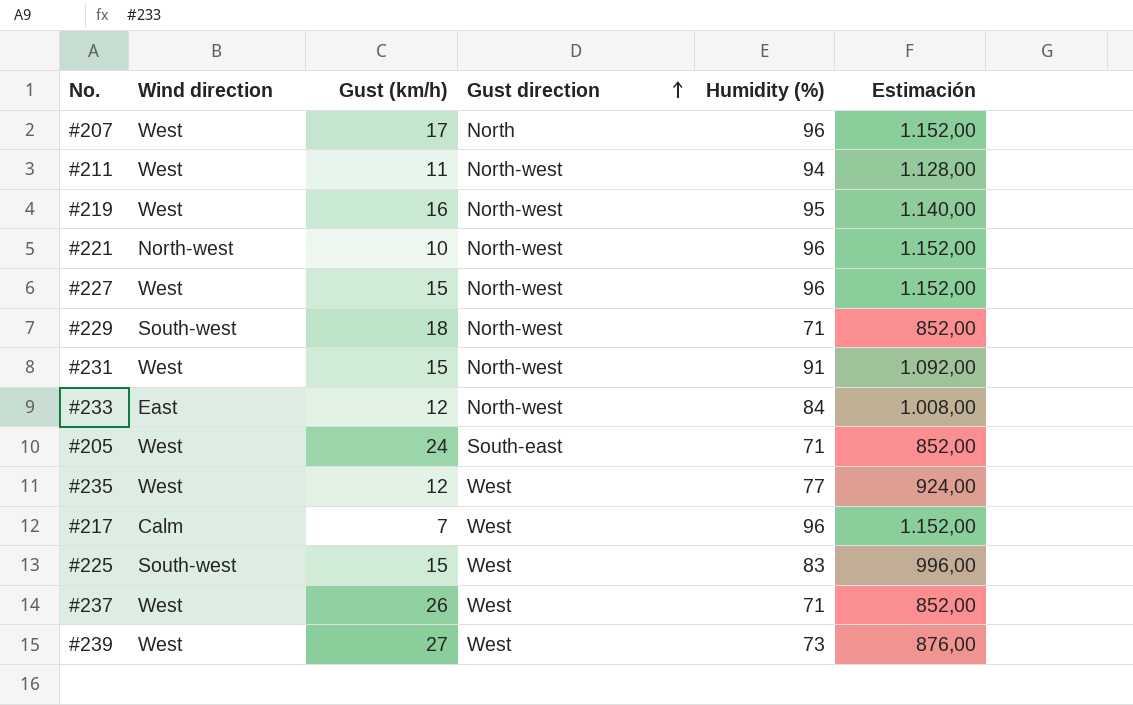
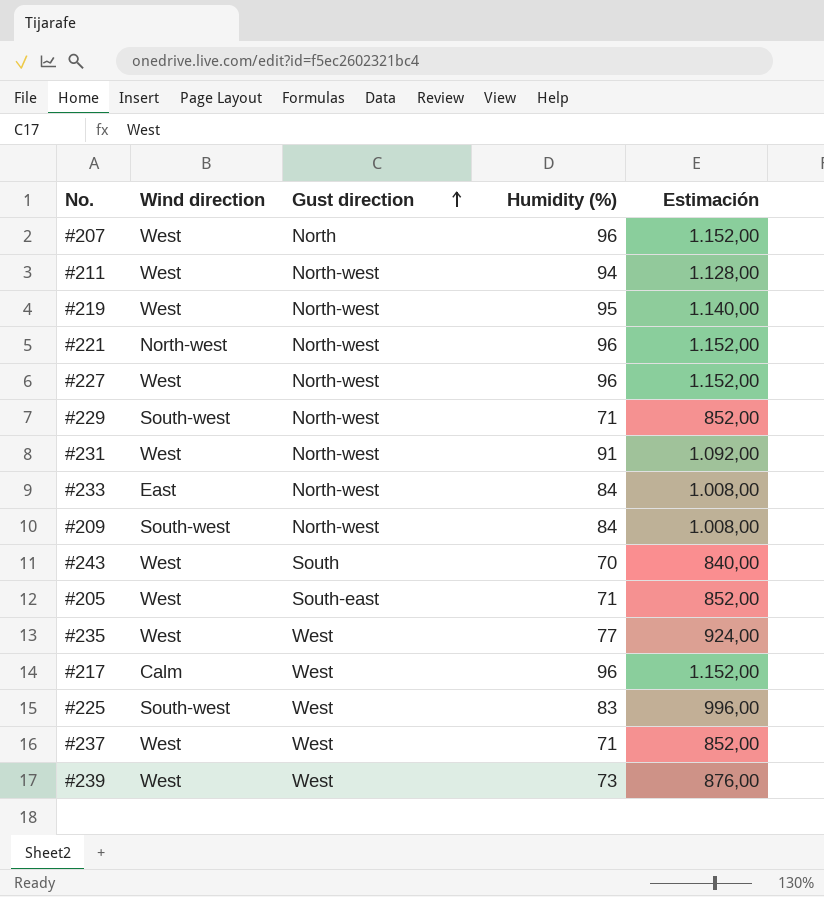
column Gust (km/h) | position: 3 -> none
row #209: none -> South-west | North-west | 84 | 1.008,00
row #243: none -> West | South | 70 | 840,00

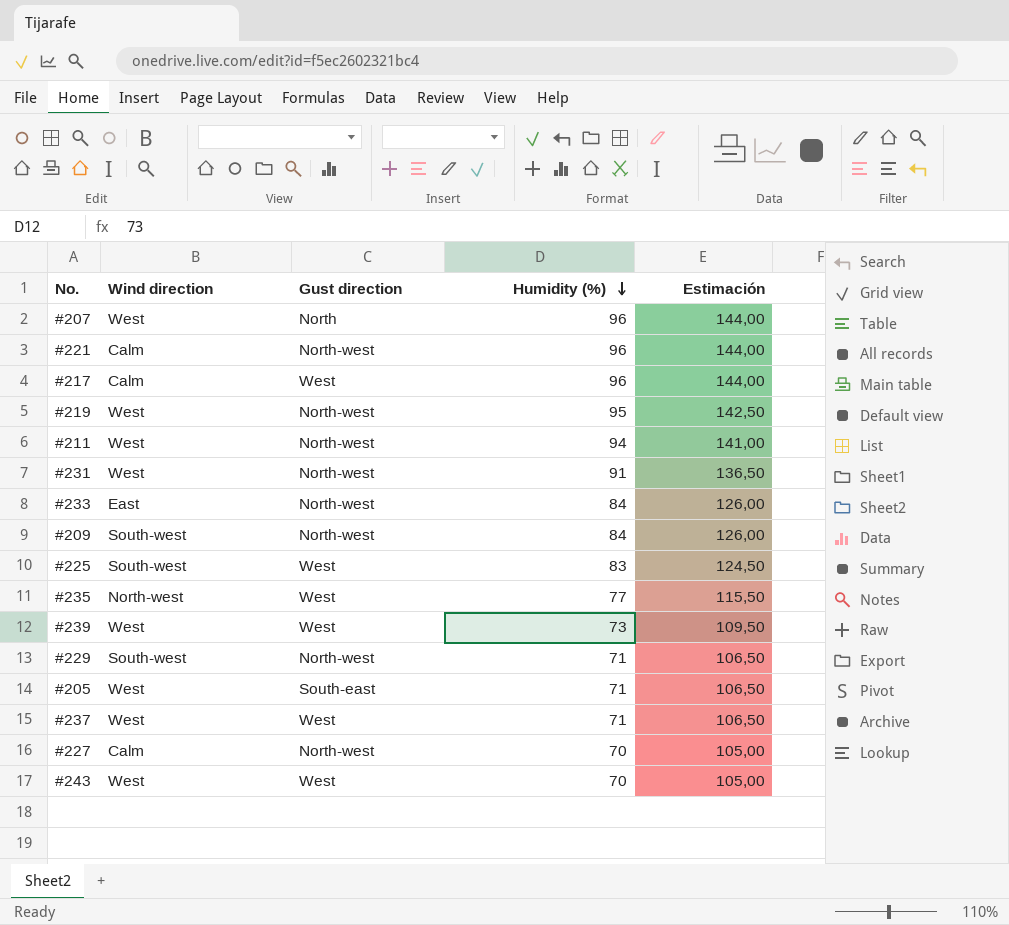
row order: Gust direction ascending -> Humidity (%) descending
column Estimación | formula: [Humidity (%)] * 12 -> [Humidity (%)] * 1,5
#221 | Wind direction: North-west -> Calm
#235 | Wind direction: West -> North-west
#227 | Wind direction: West -> Calm
#227 | Humidity (%): 96 -> 70
#243 | Gust direction: South -> West

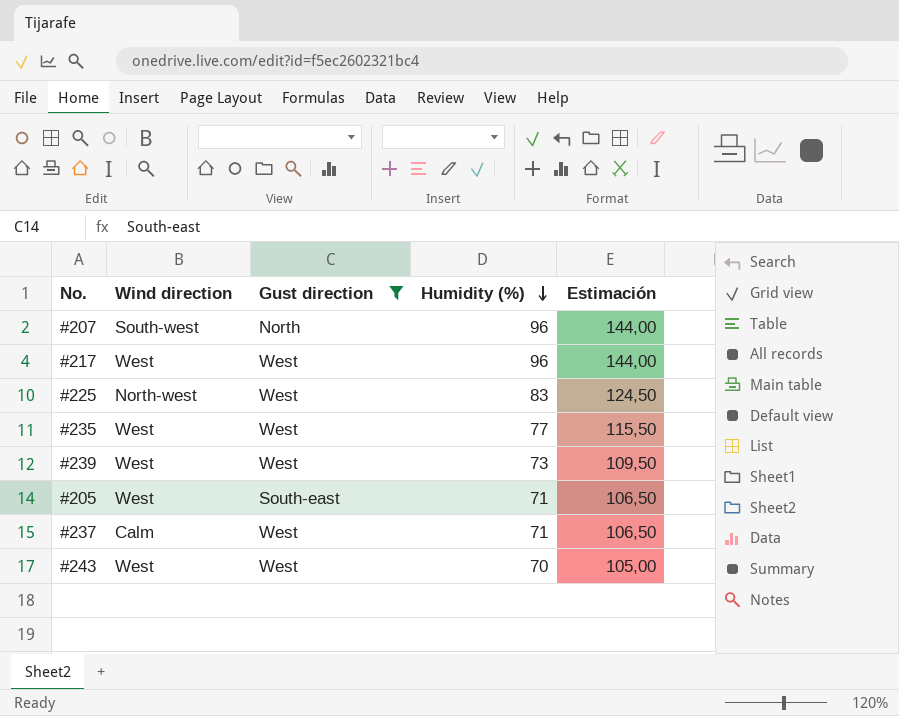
filter: none -> Gust direction != North-west
#207 | Wind direction: West -> South-west
#217 | Wind direction: Calm -> West
#225 | Wind direction: South-west -> North-west
#235 | Wind direction: North-west -> West
#237 | Wind direction: West -> Calm

